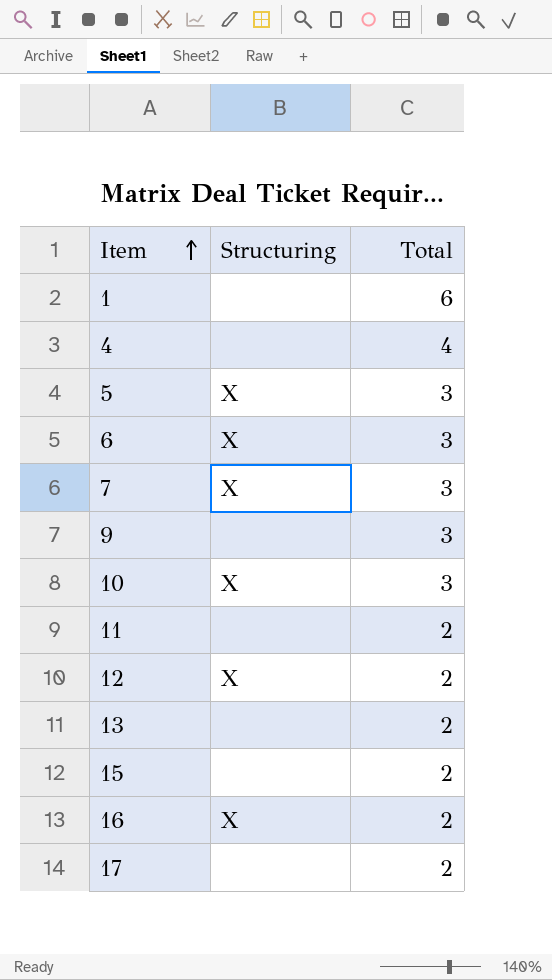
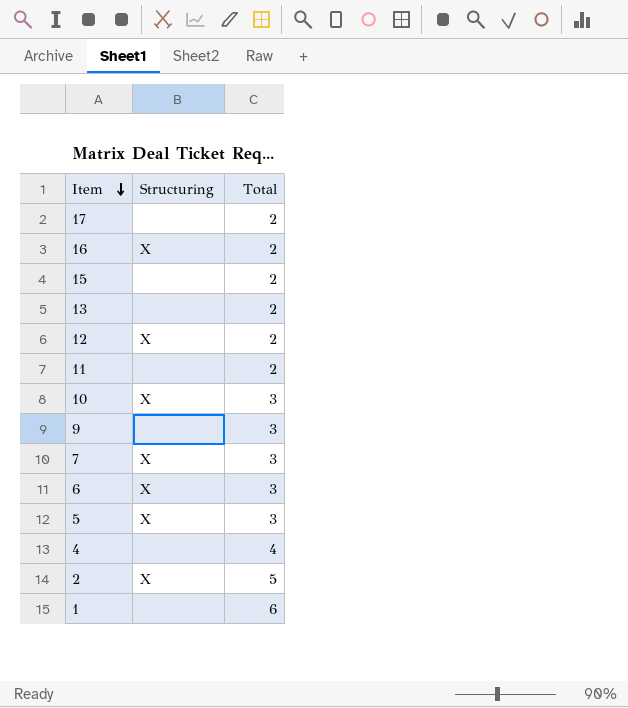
row order: Item ascending -> Item descending
row 2: none -> X | 5

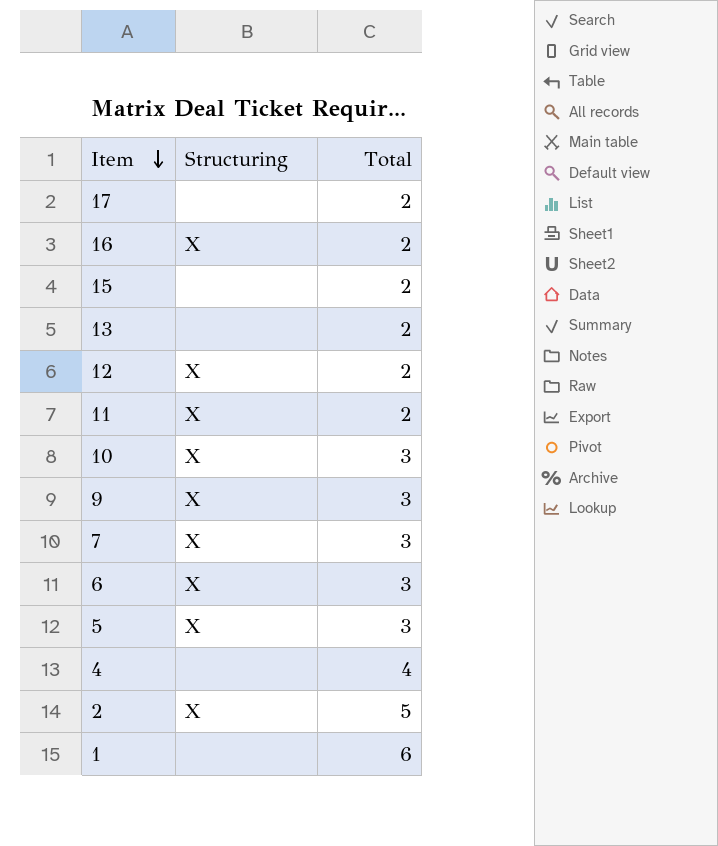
11 | Structuring: none -> X
9 | Structuring: none -> X

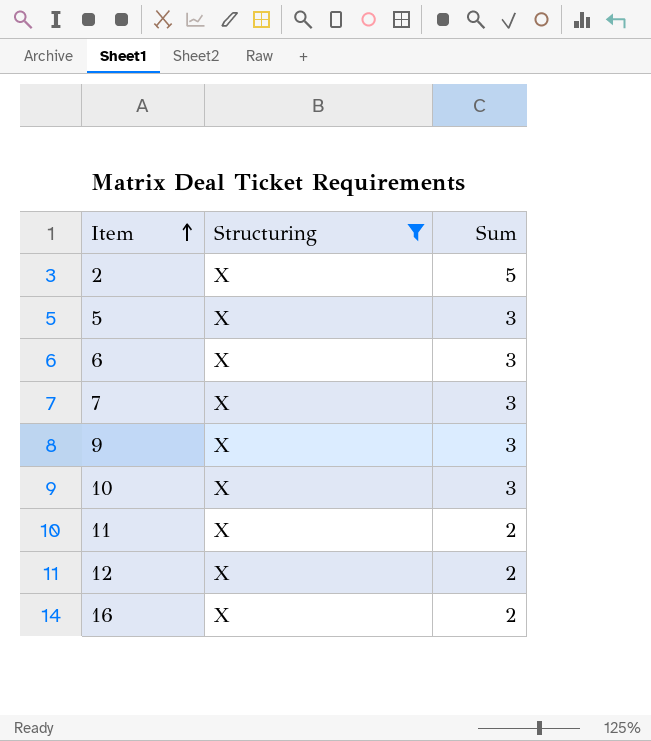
filter: none -> Structuring = X
row order: Item descending -> Item ascending
column name: Total -> Sum

